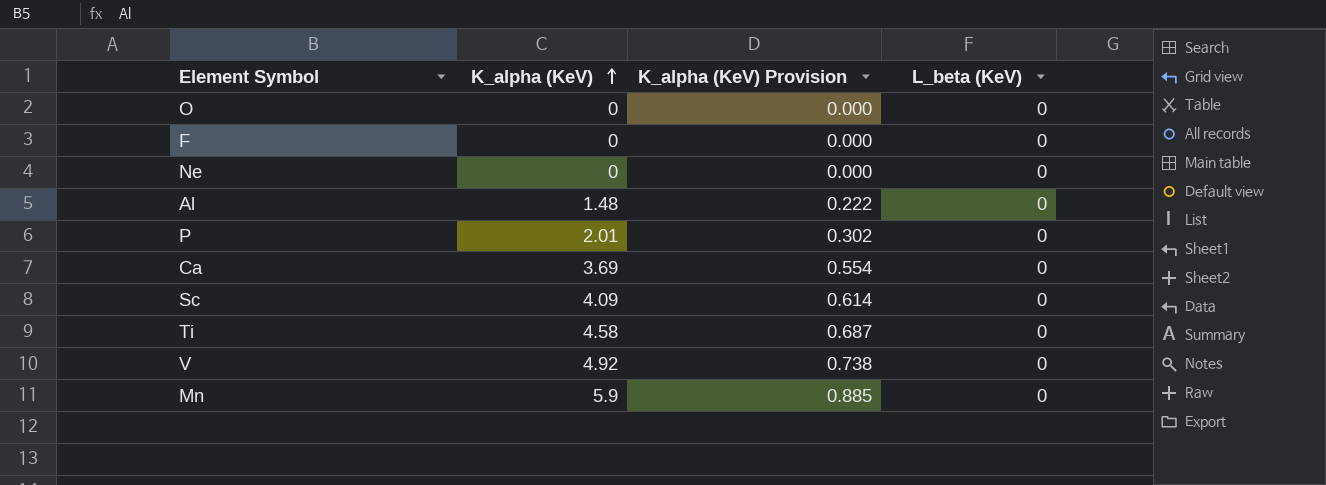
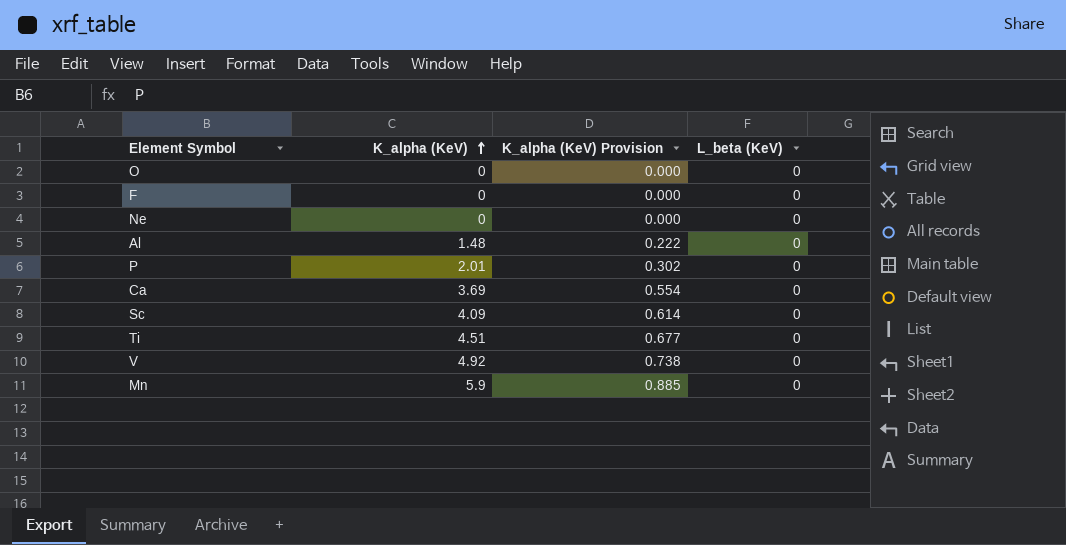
Ti | K_alpha (KeV): 4.58 -> 4.51
Ti | K_alpha (KeV) Provision: 0.687 -> 0.677

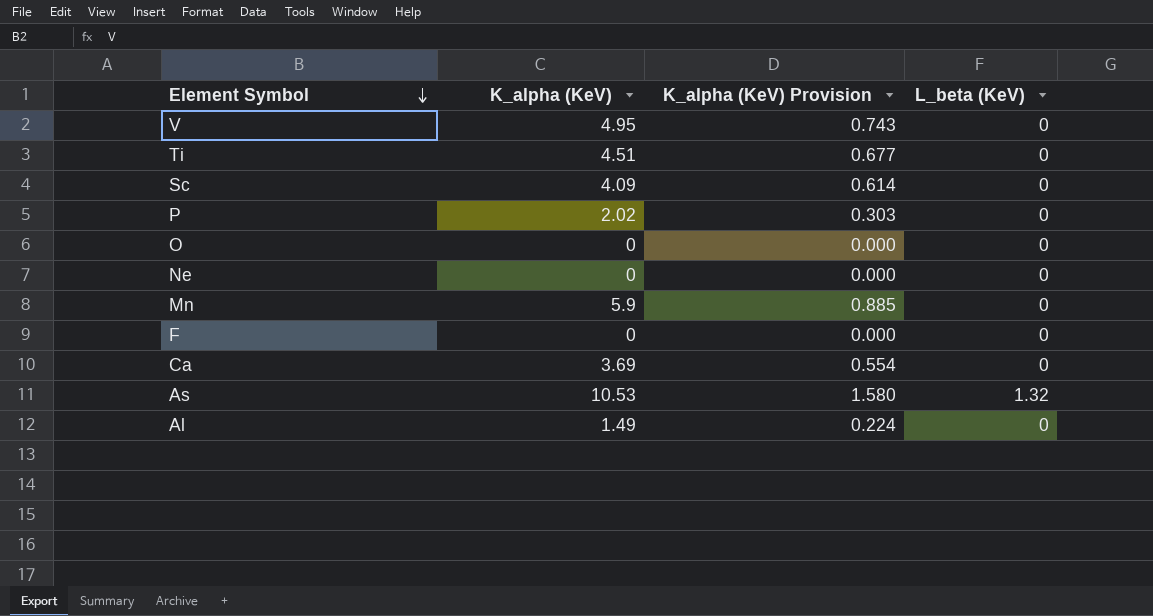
row order: K_alpha (KeV) ascending -> Element Symbol descending
V | K_alpha (KeV): 4.92 -> 4.95
V | K_alpha (KeV) Provision: 0.738 -> 0.743
P | K_alpha (KeV): 2.01 -> 2.02
P | K_alpha (KeV) Provision: 0.302 -> 0.303
row As: none -> 10.53 | 1.580 | 1.32
Al | K_alpha (KeV): 1.48 -> 1.49
Al | K_alpha (KeV) Provision: 0.222 -> 0.224

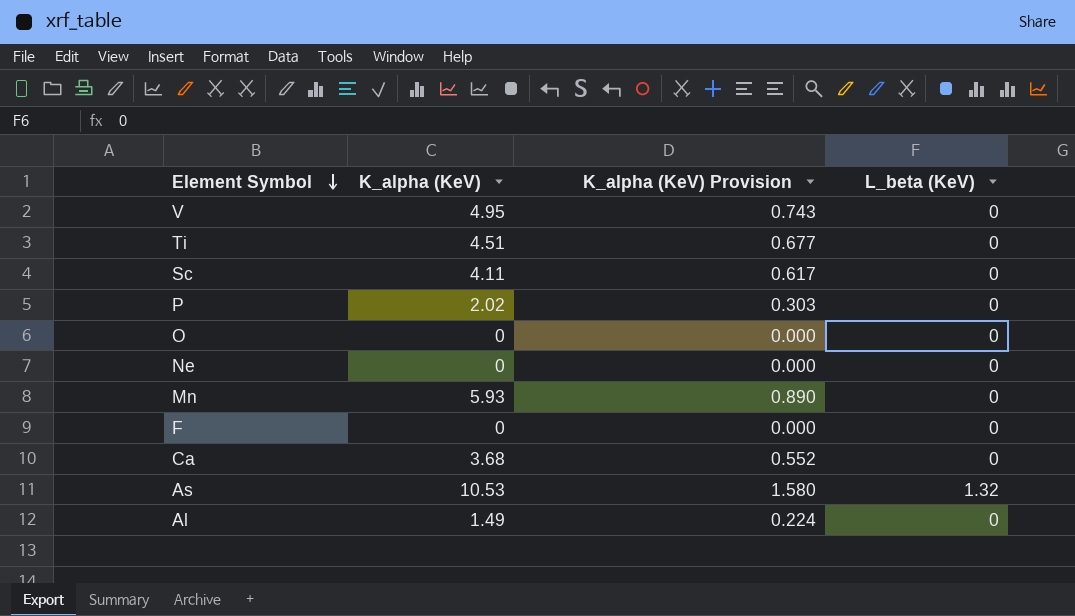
Sc | K_alpha (KeV): 4.09 -> 4.11
Sc | K_alpha (KeV) Provision: 0.614 -> 0.617
Mn | K_alpha (KeV): 5.9 -> 5.93
Mn | K_alpha (KeV) Provision: 0.885 -> 0.890
Ca | K_alpha (KeV): 3.69 -> 3.68
Ca | K_alpha (KeV) Provision: 0.554 -> 0.552

